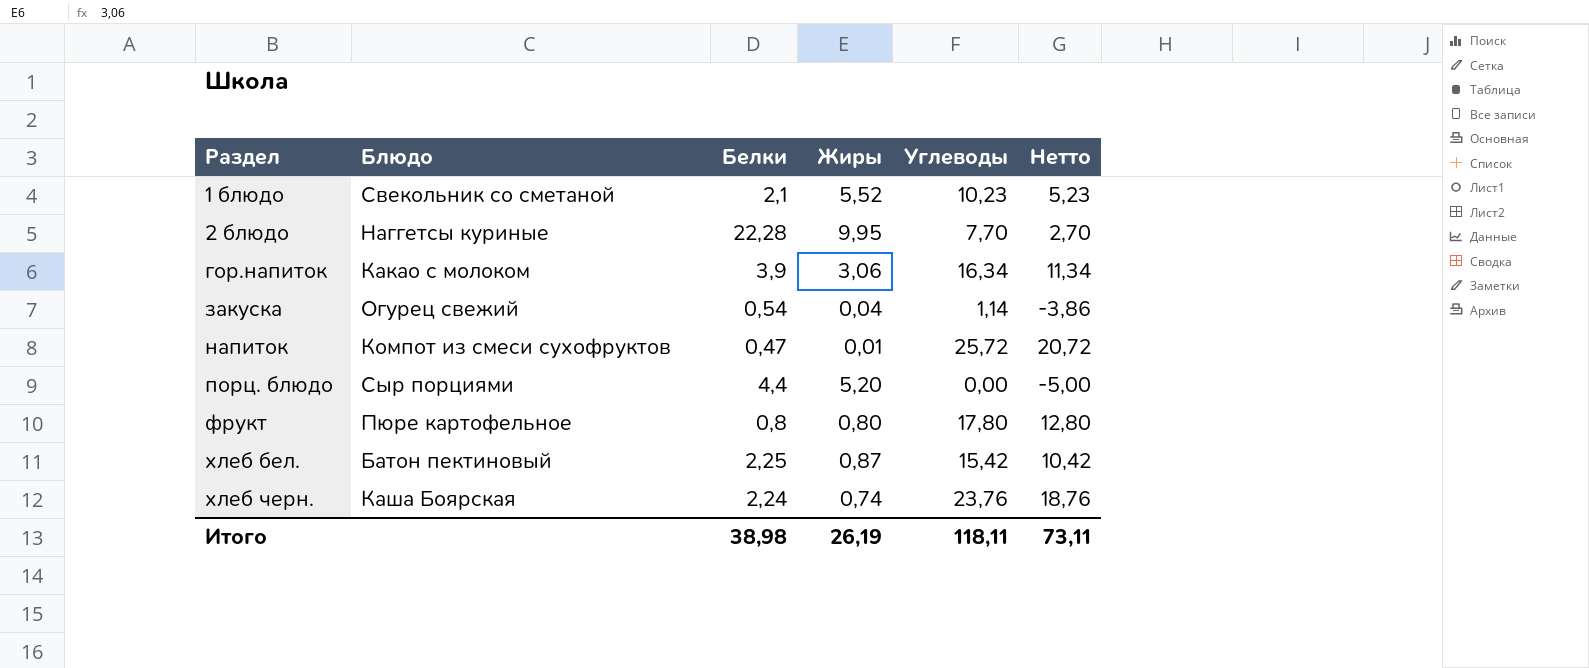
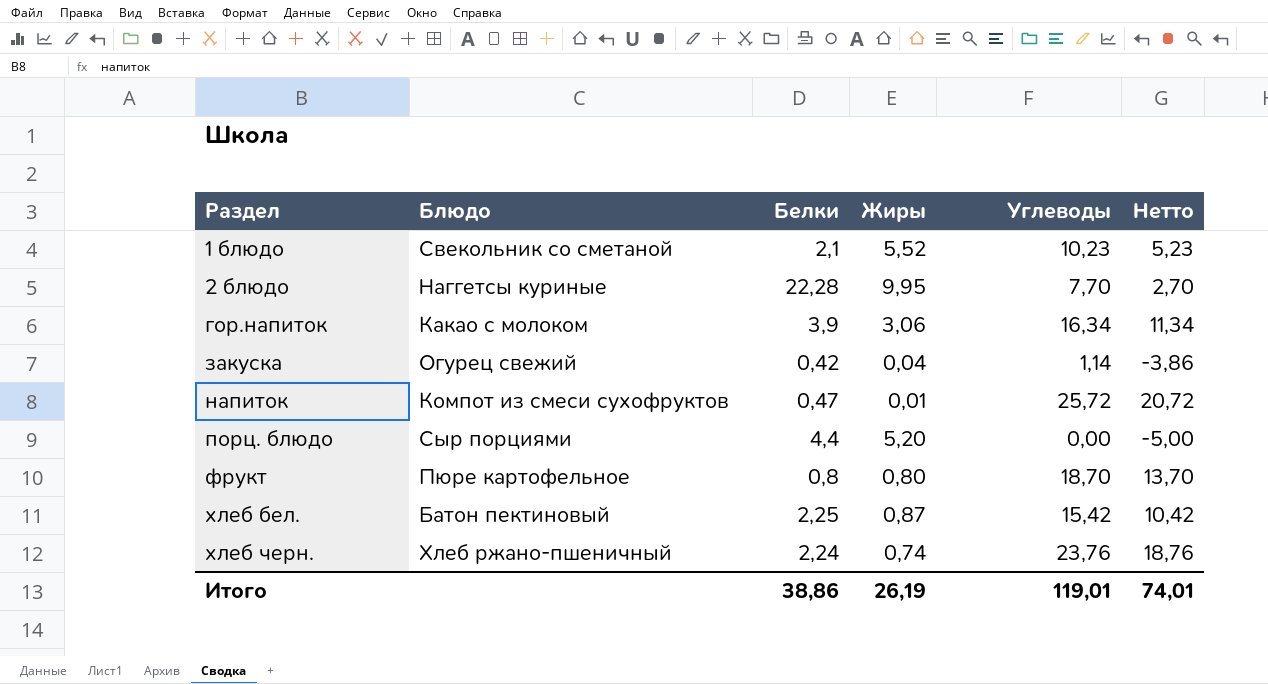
закуска | Белки: 0,54 -> 0,42
фрукт | Углеводы: 17,80 -> 18,70
фрукт | Нетто: 12,80 -> 13,70
хлеб черн. | Блюдо: Каша Боярская -> Хлеб ржано-пшеничный
Итого | Белки: 38,98 -> 38,86
Итого | Углеводы: 118,11 -> 119,01
Итого | Нетто: 73,11 -> 74,01

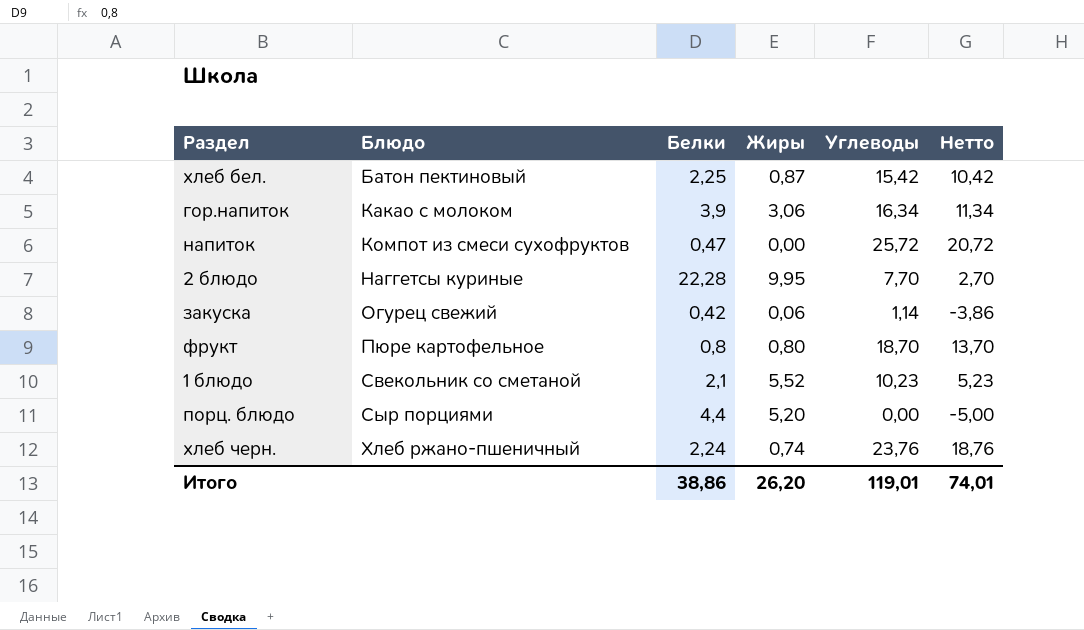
row order: Раздел ascending -> Блюдо ascending
напиток | Жиры: 0,01 -> 0,00
закуска | Жиры: 0,04 -> 0,06
Итого | Жиры: 26,19 -> 26,20

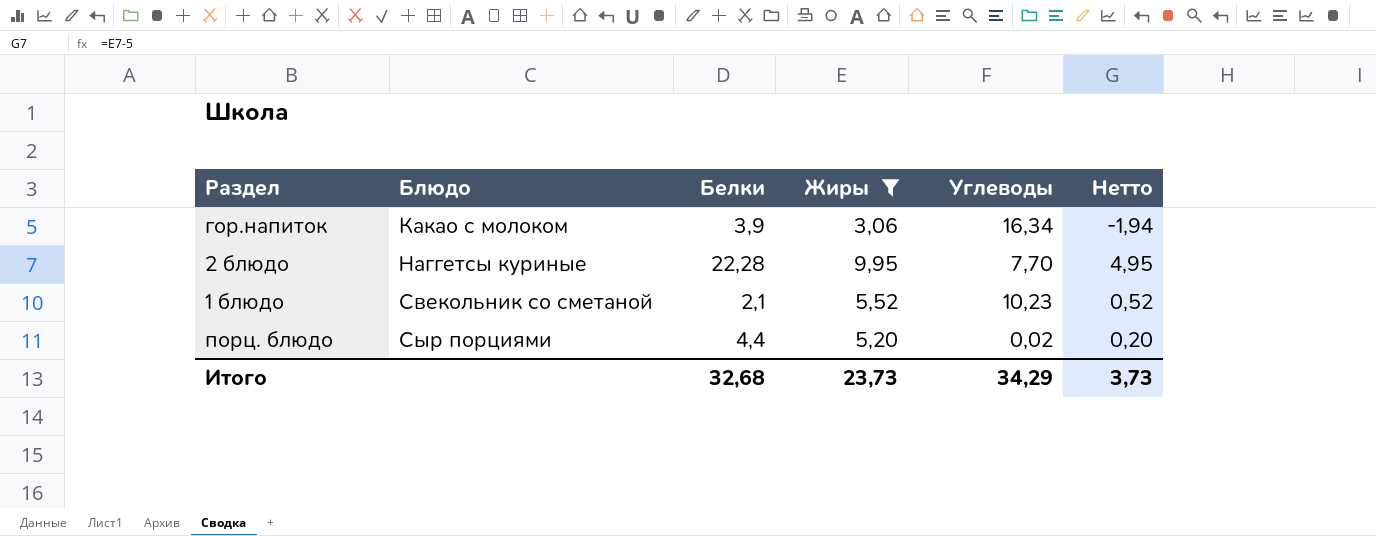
filter: none -> Жиры >= 3,06
column Нетто | formula: [Углеводы] - 5 -> [Жиры] - 5
порц. блюдо | Углеводы: 0,00 -> 0,02
Итого | Белки: 38,86 -> 32,68
Итого | Жиры: 26,20 -> 23,73
Итого | Углеводы: 119,01 -> 34,29
Итого | Нетто: 74,01 -> 3,73

